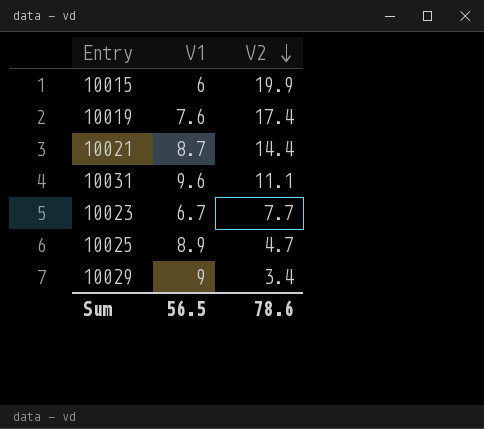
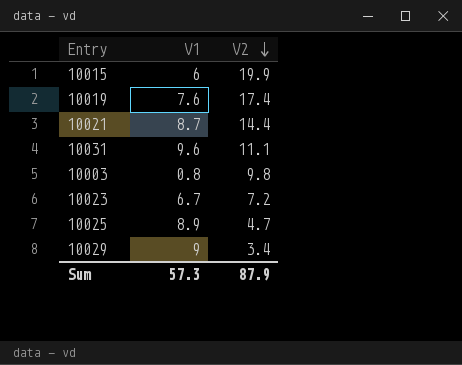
row 10003: none -> 0.8 | 9.8
10023 | V2: 7.7 -> 7.2
Sum | V1: 56.5 -> 57.3
Sum | V2: 78.6 -> 87.9

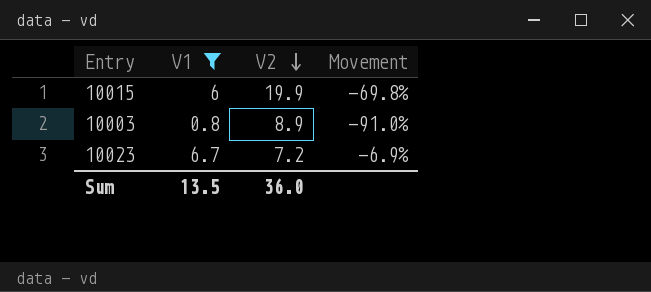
filter: none -> V1 <= 6.7
column Movement | formula: none -> ([V1] - [V2]) / [V2]
10003 | V2: 9.8 -> 8.9
Sum | V1: 57.3 -> 13.5
Sum | V2: 87.9 -> 36.0

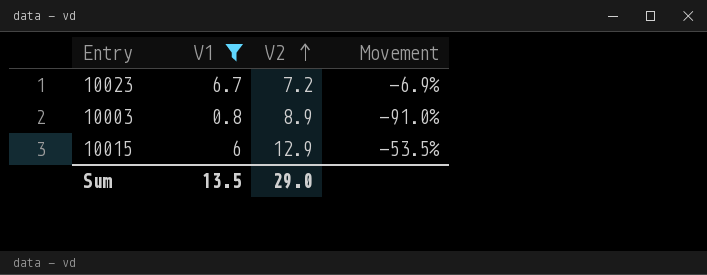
row order: V2 descending -> V2 ascending
10015 | V2: 19.9 -> 12.9
10015 | Movement: -69.8% -> -53.5%
Sum | V2: 36.0 -> 29.0

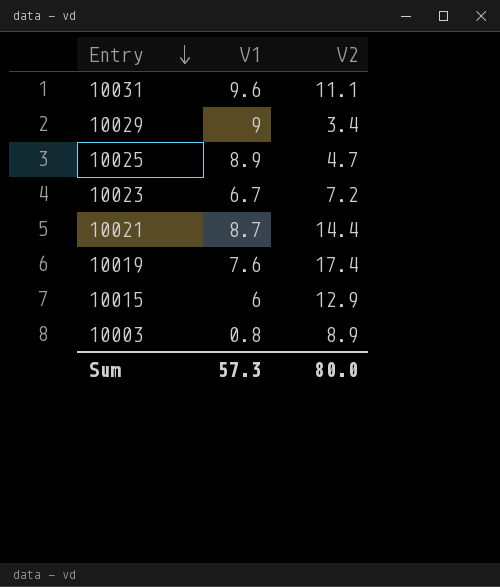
filter: V1 <= 6.7 -> none
row order: V2 ascending -> Entry descending
column Movement | formula: ([V1] - [V2]) / [V2] -> none
Sum | V1: 13.5 -> 57.3
Sum | V2: 29.0 -> 80.0

